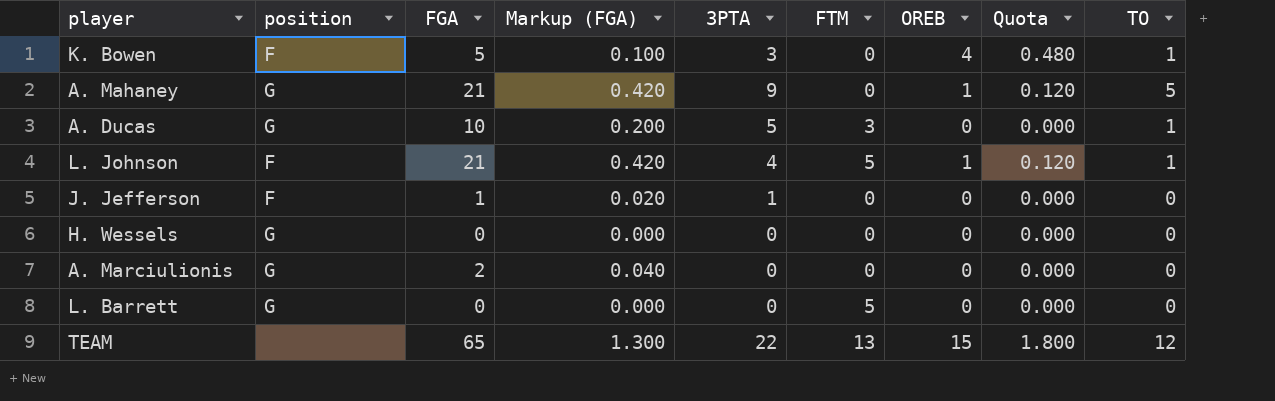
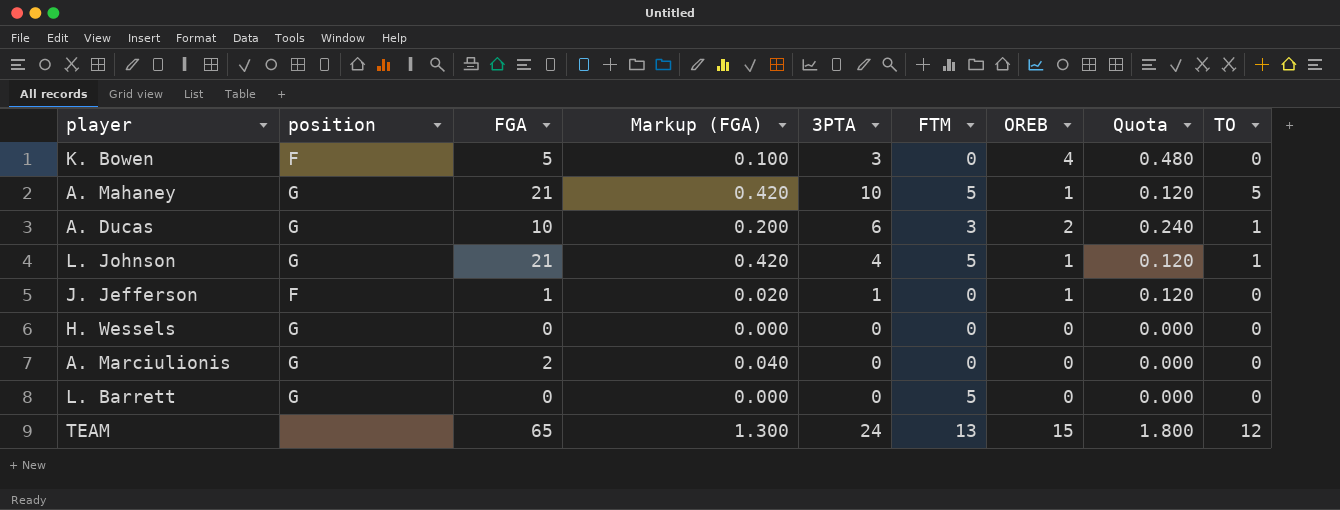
K. Bowen | TO: 1 -> 0
A. Mahaney | 3PTA: 9 -> 10
A. Mahaney | FTM: 0 -> 5
A. Ducas | 3PTA: 5 -> 6
A. Ducas | OREB: 0 -> 2
A. Ducas | Quota: 0.000 -> 0.240
L. Johnson | position: F -> G
J. Jefferson | OREB: 0 -> 1
J. Jefferson | Quota: 0.000 -> 0.120
TEAM | 3PTA: 22 -> 24

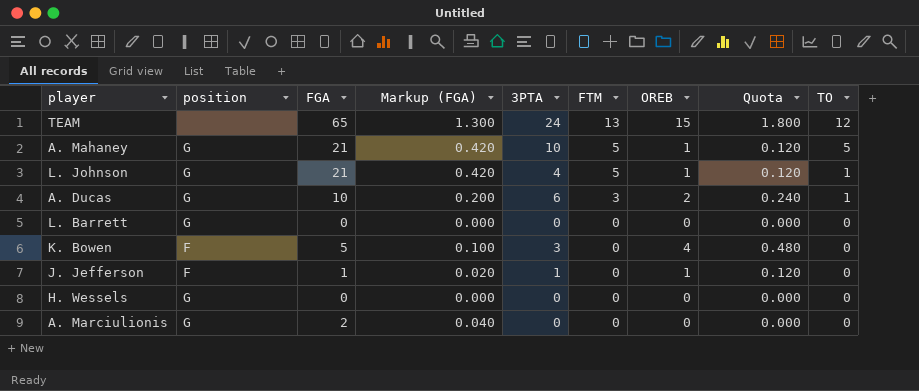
row order: none -> FTM descending
L. Barrett | FTM: 5 -> 0

